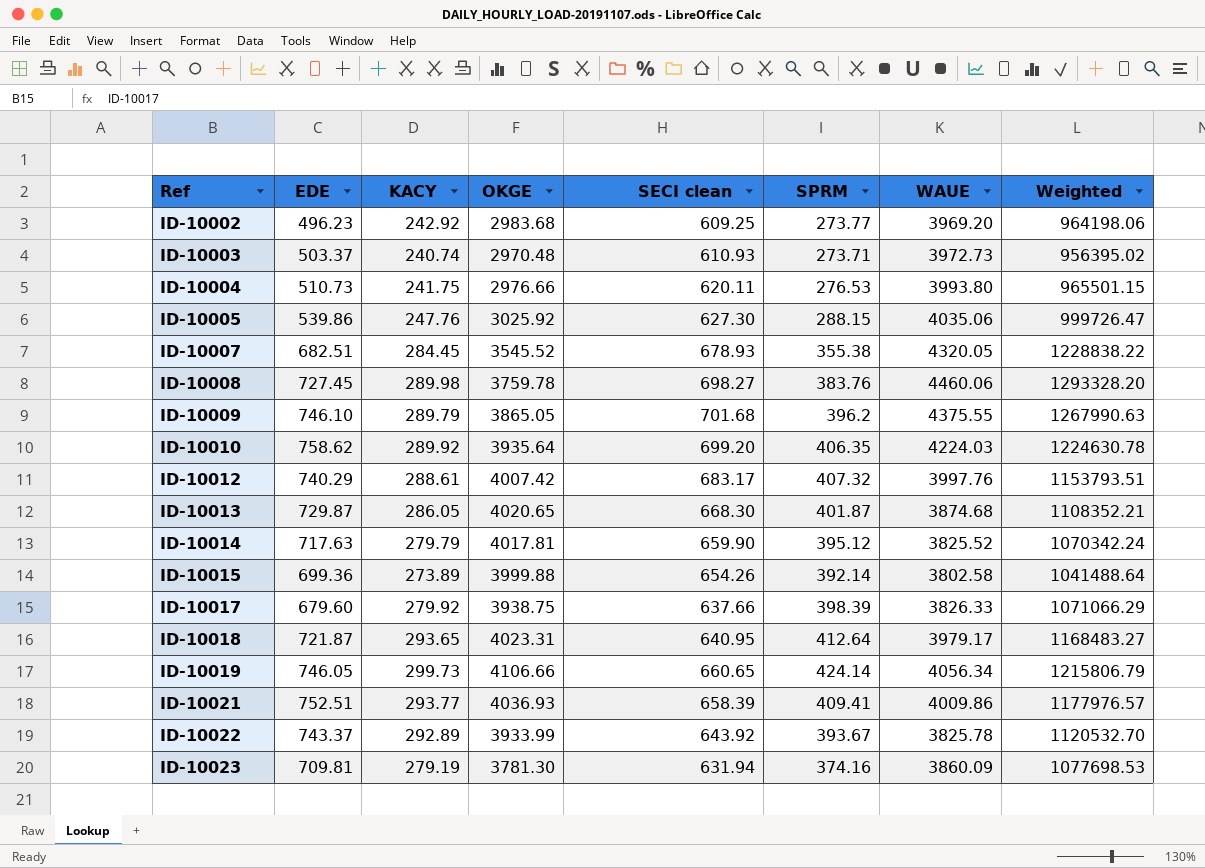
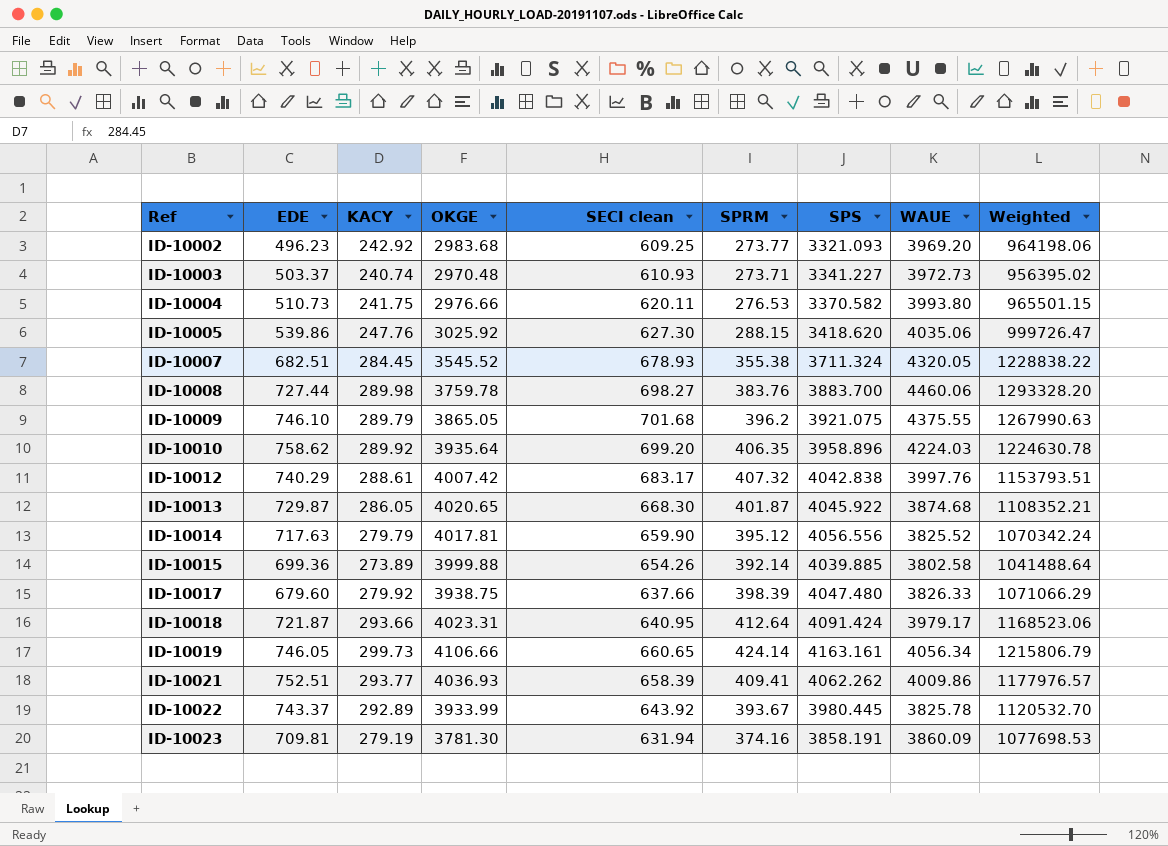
column SPS | position: none -> 7
ID-10008 | EDE: 727.45 -> 727.44
ID-10018 | KACY: 293.65 -> 293.66
ID-10018 | Weighted: 1168483.27 -> 1168523.06

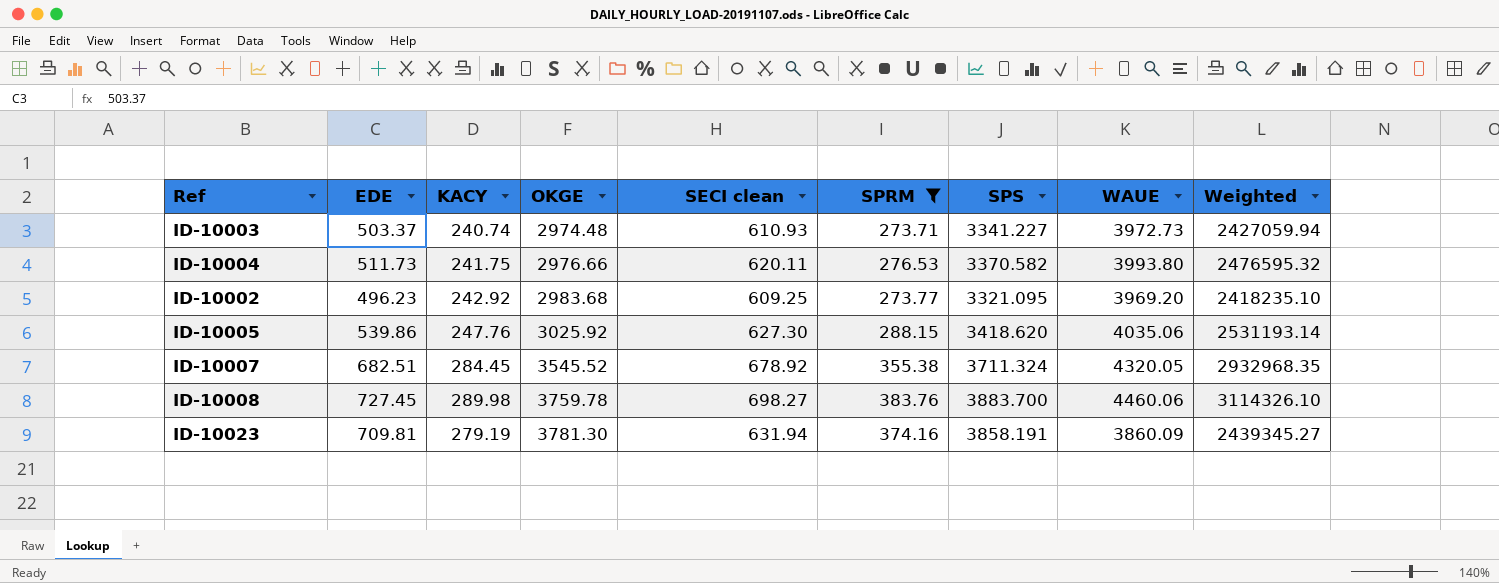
filter: none -> SPRM <= 383.76
row order: Ref ascending -> OKGE ascending
column Weighted | formula: [KACY] * [WAUE] -> [SECI clean] * [WAUE]
ID-10003 | OKGE: 2970.48 -> 2974.48
ID-10004 | EDE: 510.73 -> 511.73
ID-10002 | SPS: 3321.093 -> 3321.095
ID-10007 | SECI clean: 678.93 -> 678.92
ID-10008 | EDE: 727.44 -> 727.45

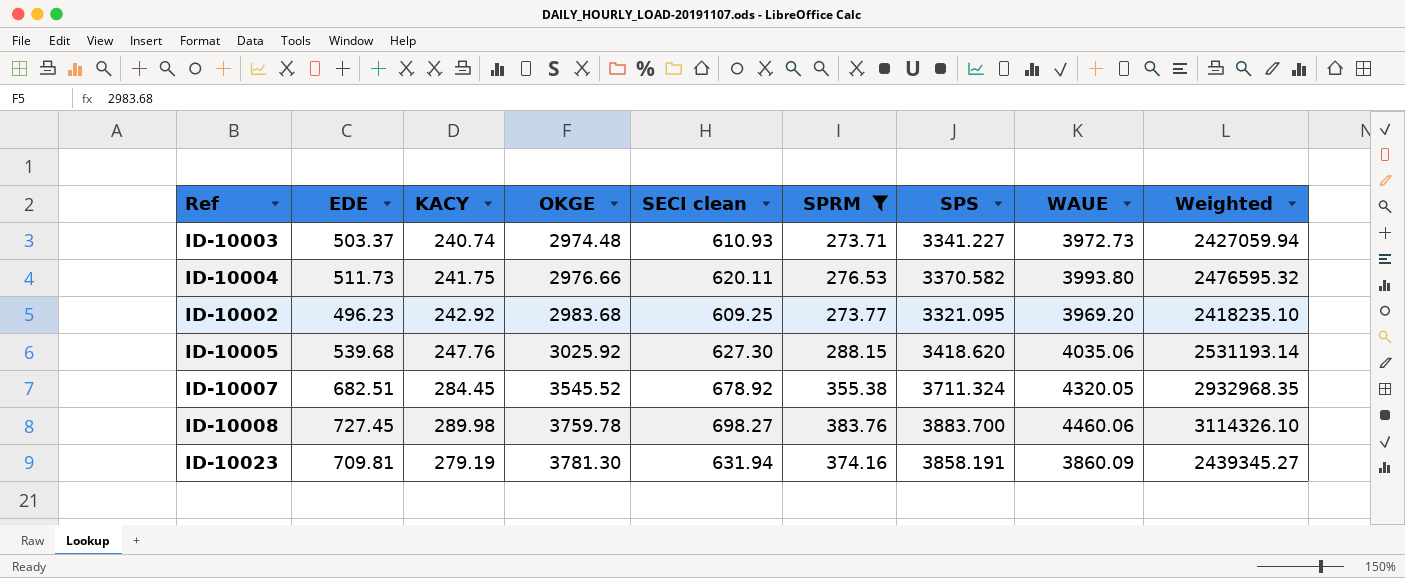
ID-10005 | EDE: 539.86 -> 539.68

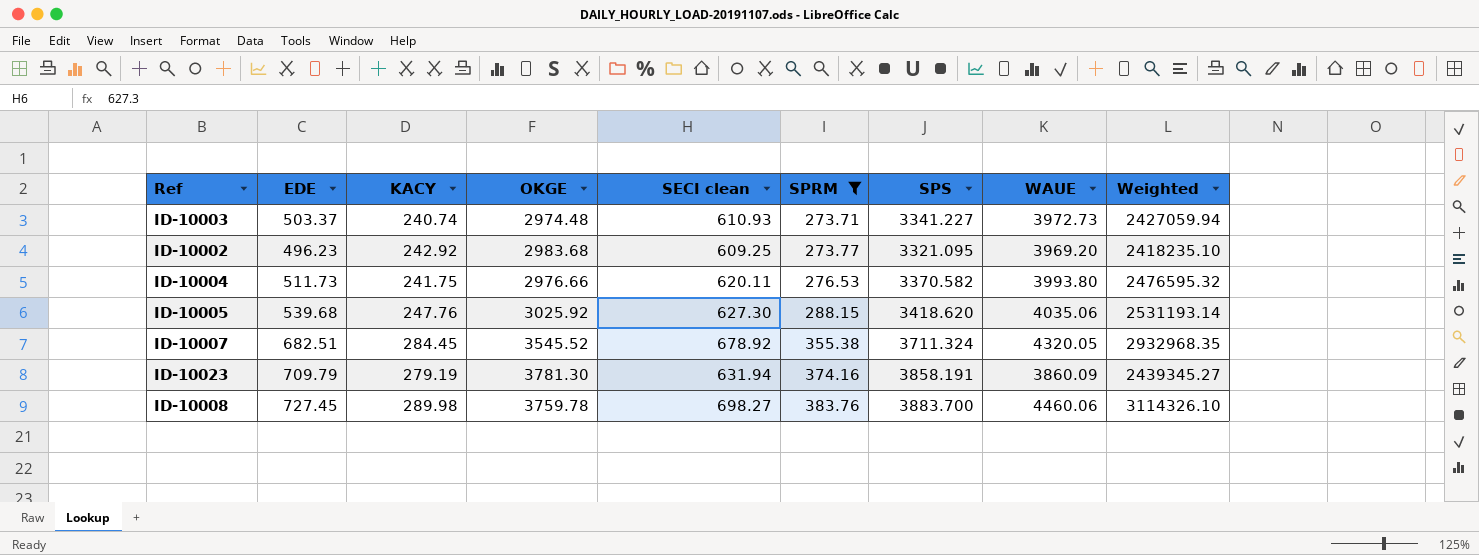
row order: OKGE ascending -> SPRM ascending
ID-10023 | EDE: 709.81 -> 709.79

